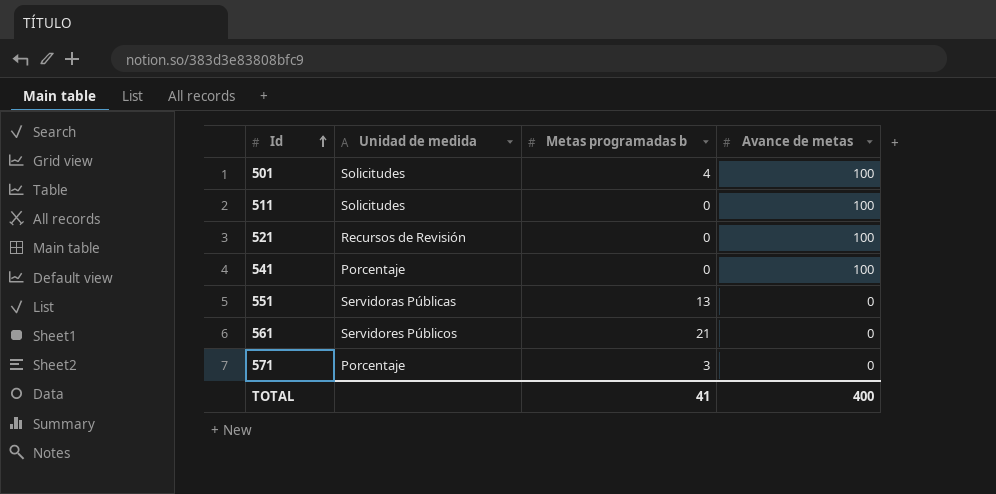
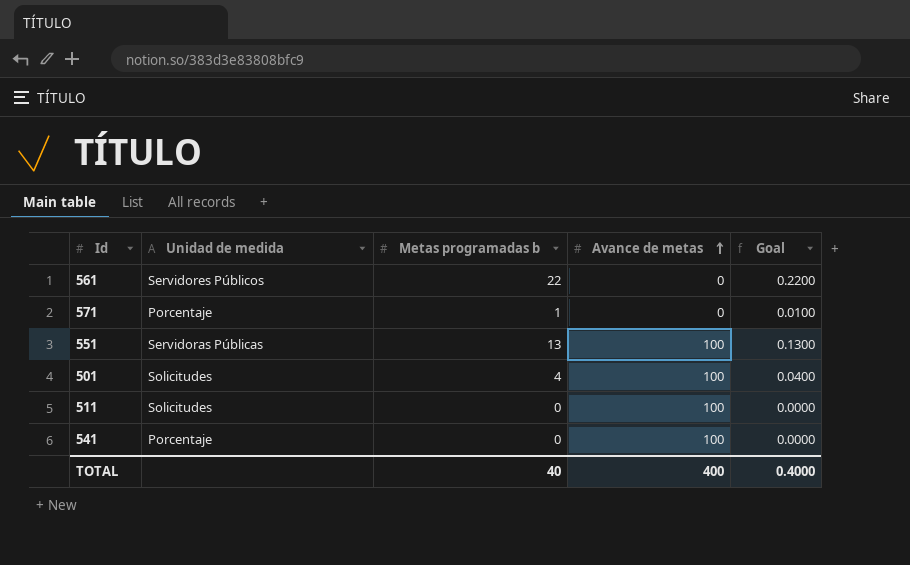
row order: Id ascending -> Avance de metas ascending
column Goal | formula: none -> [Metas programadas b] * 0.01
row 521: Recursos de Revisión | 0 | 100 -> none
561 | Metas programadas b: 21 -> 22
571 | Metas programadas b: 3 -> 1
551 | Avance de metas: 0 -> 100
TOTAL | Metas programadas b: 41 -> 40

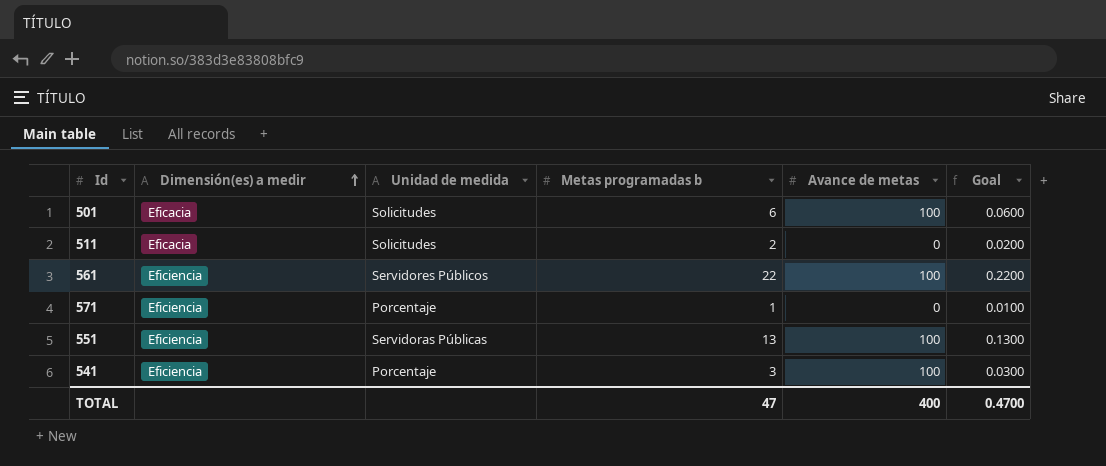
row order: Avance de metas ascending -> Dimensión(es) a medir ascending
column Dimensión(es) a medir | position: none -> 2
501 | Metas programadas b: 4 -> 6
501 | Goal: 0.0400 -> 0.0600
511 | Metas programadas b: 0 -> 2
511 | Avance de metas: 100 -> 0
511 | Goal: 0.0000 -> 0.0200
561 | Avance de metas: 0 -> 100
541 | Metas programadas b: 0 -> 3
541 | Goal: 0.0000 -> 0.0300
TOTAL | Metas programadas b: 40 -> 47
TOTAL | Goal: 0.4000 -> 0.4700

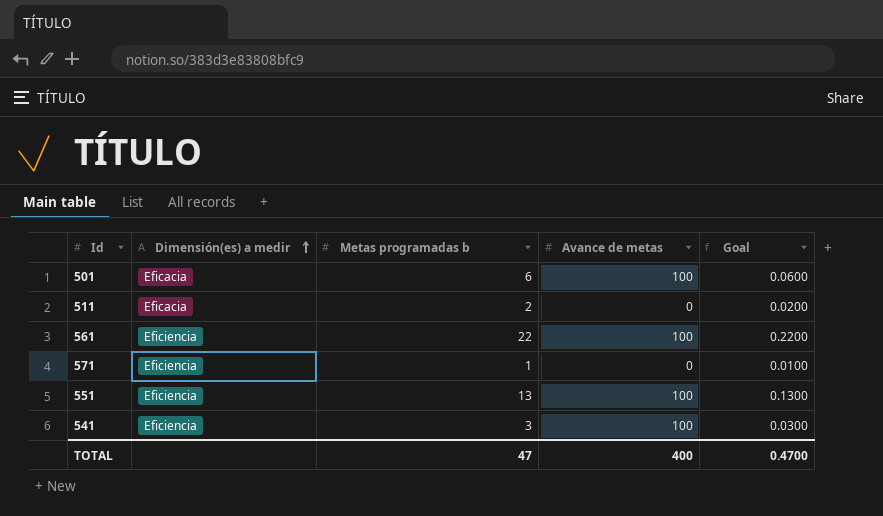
column Unidad de medida | position: 3 -> none

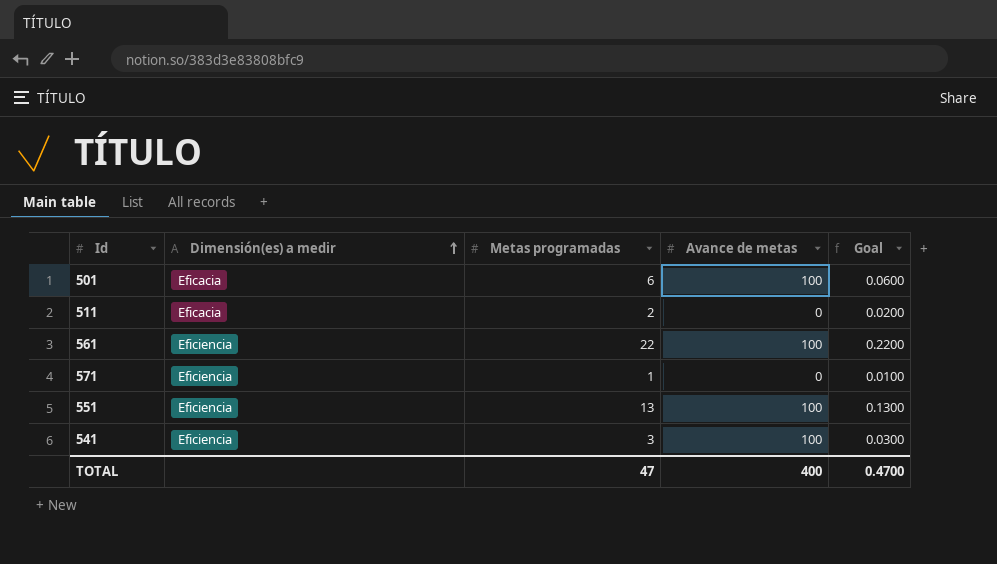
column name: Metas programadas b -> Metas programadas

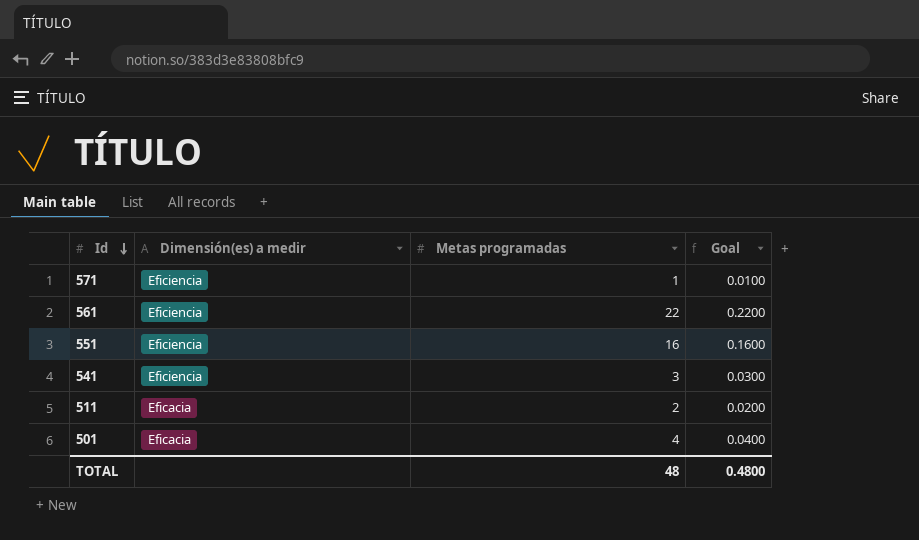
row order: Dimensión(es) a medir ascending -> Id descending
column Avance de metas | position: 4 -> none
551 | Metas programadas: 13 -> 16
551 | Goal: 0.1300 -> 0.1600
501 | Metas programadas: 6 -> 4
501 | Goal: 0.0600 -> 0.0400
TOTAL | Metas programadas: 47 -> 48
TOTAL | Goal: 0.4700 -> 0.4800

